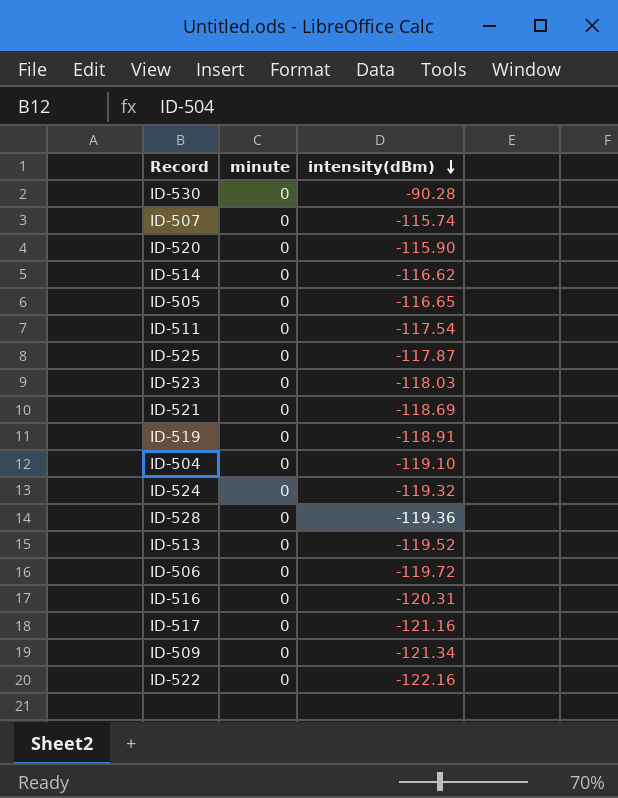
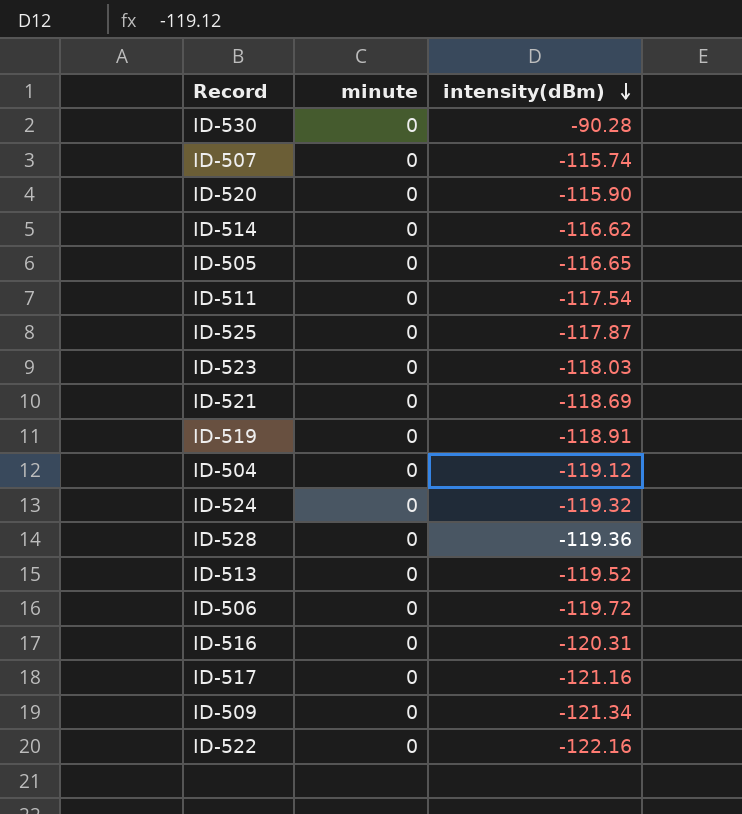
ID-504 | intensity(dBm): -119.10 -> -119.12

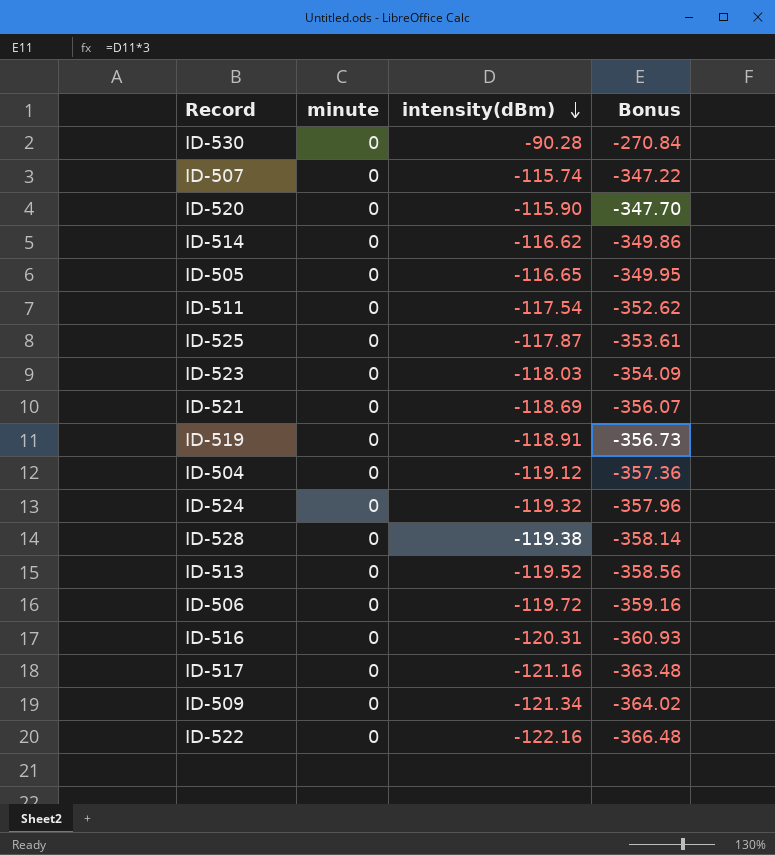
column Bonus | formula: none -> [intensity(dBm)] * 3
ID-528 | intensity(dBm): -119.36 -> -119.38

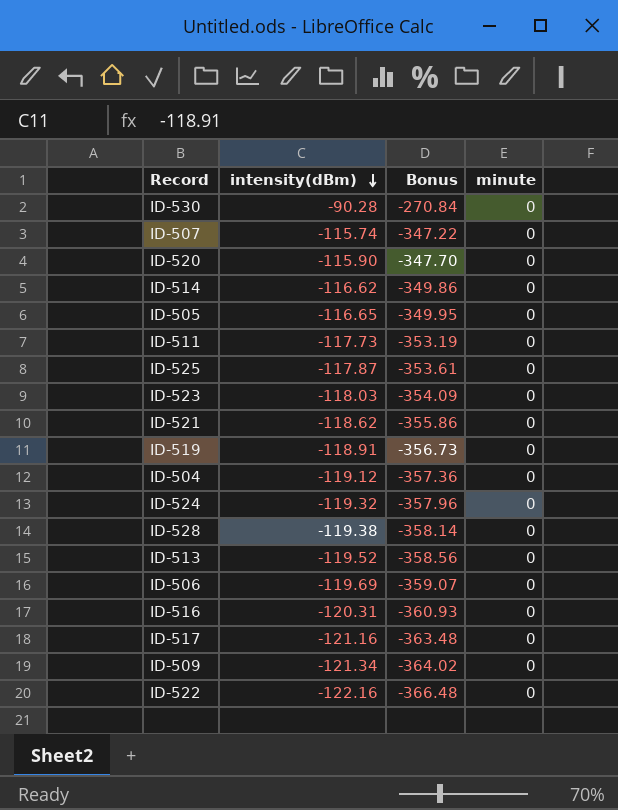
column minute | position: 2 -> 4
ID-511 | intensity(dBm): -117.54 -> -117.73
ID-511 | Bonus: -352.62 -> -353.19
ID-521 | intensity(dBm): -118.69 -> -118.62
ID-521 | Bonus: -356.07 -> -355.86
ID-506 | intensity(dBm): -119.72 -> -119.69
ID-506 | Bonus: -359.16 -> -359.07

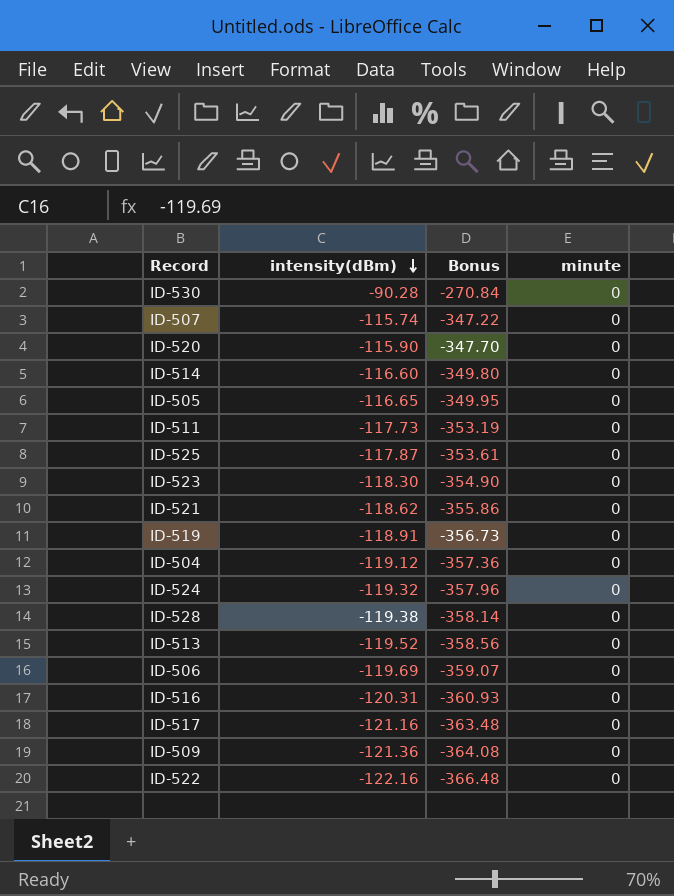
ID-514 | intensity(dBm): -116.62 -> -116.60
ID-514 | Bonus: -349.86 -> -349.80
ID-523 | intensity(dBm): -118.03 -> -118.30
ID-523 | Bonus: -354.09 -> -354.90
ID-509 | intensity(dBm): -121.34 -> -121.36
ID-509 | Bonus: -364.02 -> -364.08

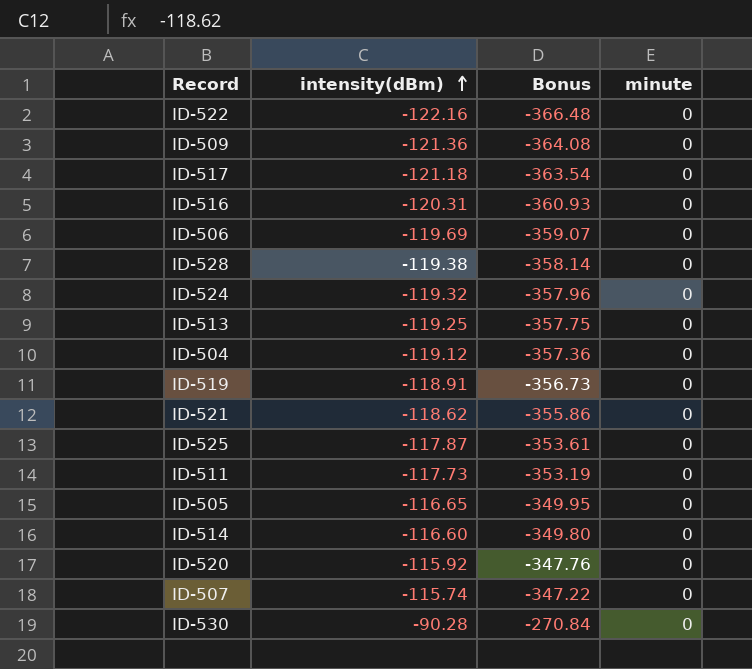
row order: intensity(dBm) descending -> intensity(dBm) ascending
row ID-523: -118.30 | -354.90 | 0 -> none
ID-517 | intensity(dBm): -121.16 -> -121.18
ID-517 | Bonus: -363.48 -> -363.54
ID-513 | intensity(dBm): -119.52 -> -119.25
ID-513 | Bonus: -358.56 -> -357.75
ID-520 | intensity(dBm): -115.90 -> -115.92
ID-520 | Bonus: -347.70 -> -347.76

